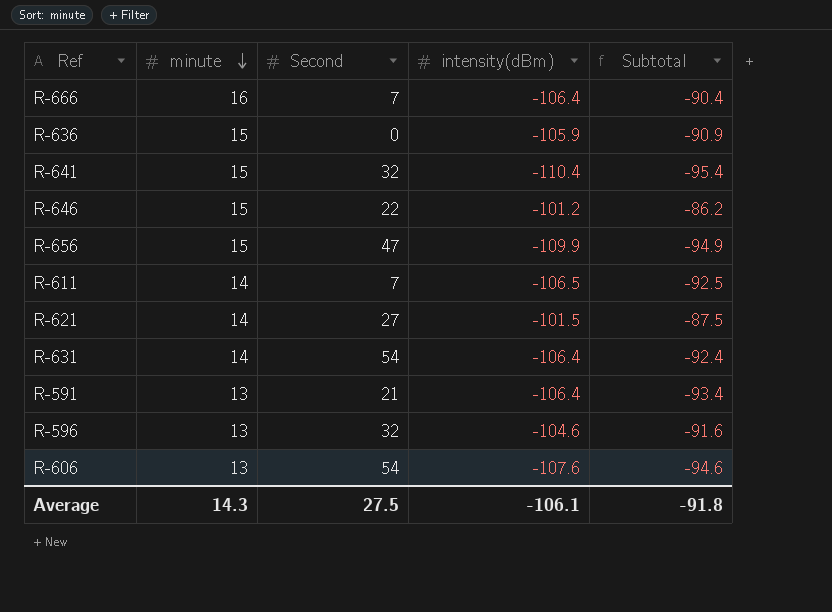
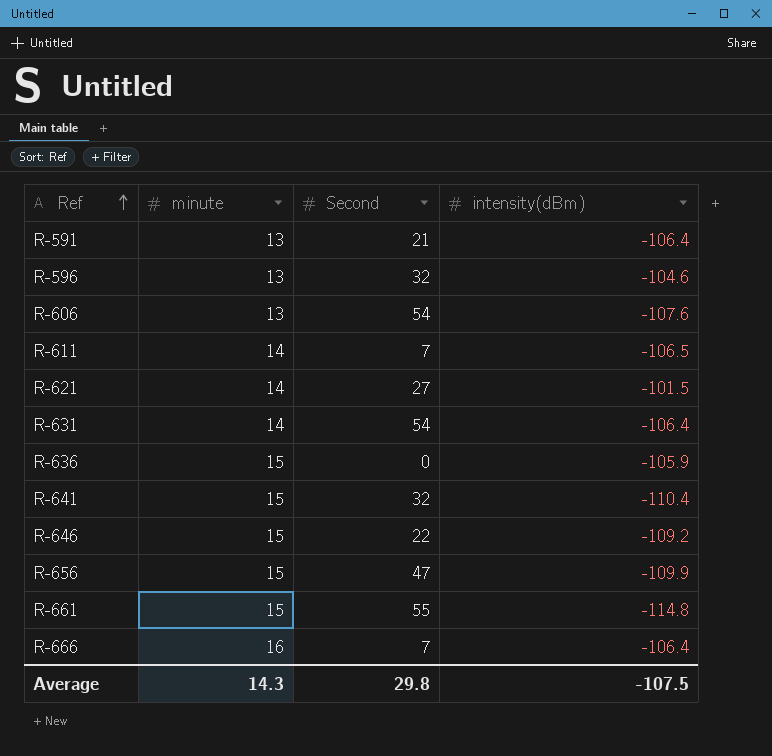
row order: minute descending -> Ref ascending
column Subtotal | formula: [minute] + [intensity(dBm)] -> none
R-646 | intensity(dBm): -101.2 -> -109.2
row R-661: none -> 15 | 55 | -114.8
Average | Second: 27.5 -> 29.8
Average | intensity(dBm): -106.1 -> -107.5

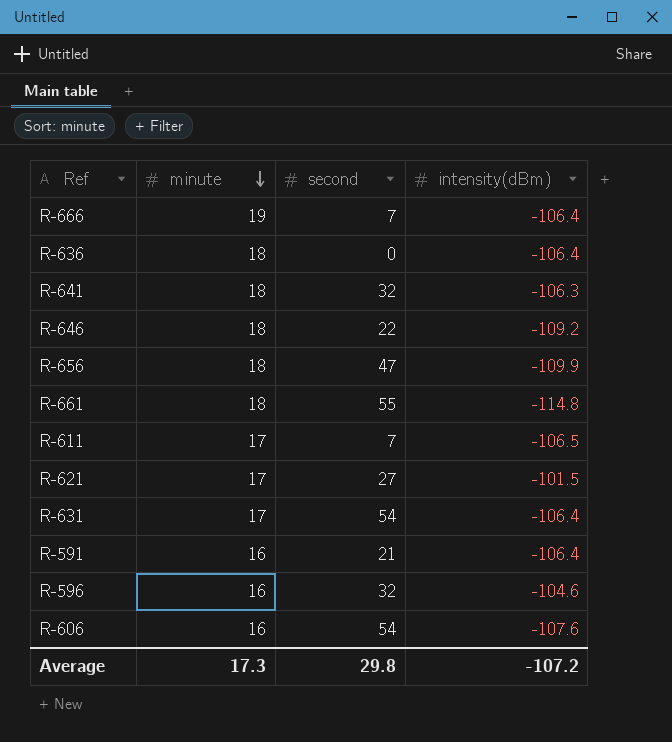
row order: Ref ascending -> minute descending
column name: Second -> second
R-666 | minute: 16 -> 19
R-636 | minute: 15 -> 18
R-636 | intensity(dBm): -105.9 -> -106.4
R-641 | minute: 15 -> 18
R-641 | intensity(dBm): -110.4 -> -106.3
R-646 | minute: 15 -> 18
R-656 | minute: 15 -> 18
R-661 | minute: 15 -> 18
R-611 | minute: 14 -> 17
R-621 | minute: 14 -> 17
R-631 | minute: 14 -> 17
R-591 | minute: 13 -> 16
R-596 | minute: 13 -> 16
R-606 | minute: 13 -> 16
Average | minute: 14.3 -> 17.3
Average | intensity(dBm): -107.5 -> -107.2

